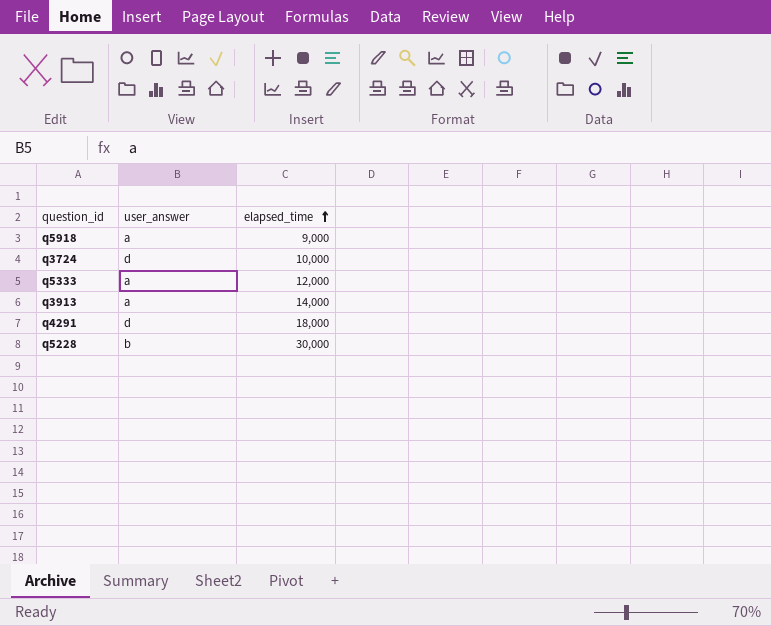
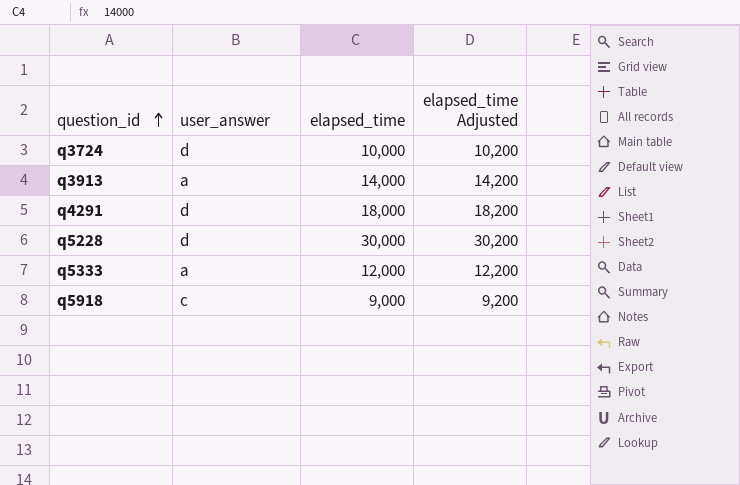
row order: elapsed_time ascending -> question_id ascending
column elapsed_time Adjusted | formula: none -> [elapsed_time] + 200
q5228 | user_answer: b -> d
q5918 | user_answer: a -> c

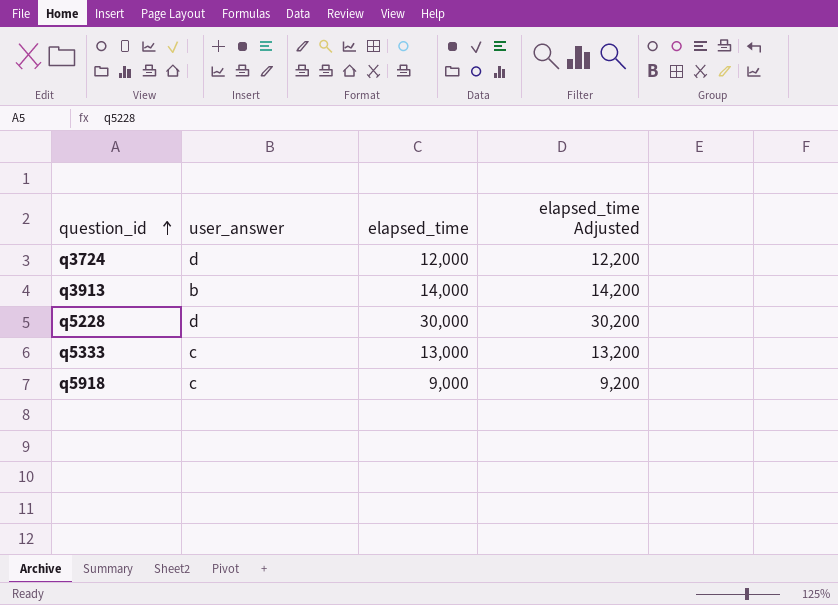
row q4291: d | 18,000 | 18,200 -> none
q3724 | elapsed_time: 10,000 -> 12,000
q3724 | elapsed_time Adjusted: 10,200 -> 12,200
q3913 | user_answer: a -> b
q5333 | user_answer: a -> c
q5333 | elapsed_time: 12,000 -> 13,000
q5333 | elapsed_time Adjusted: 12,200 -> 13,200

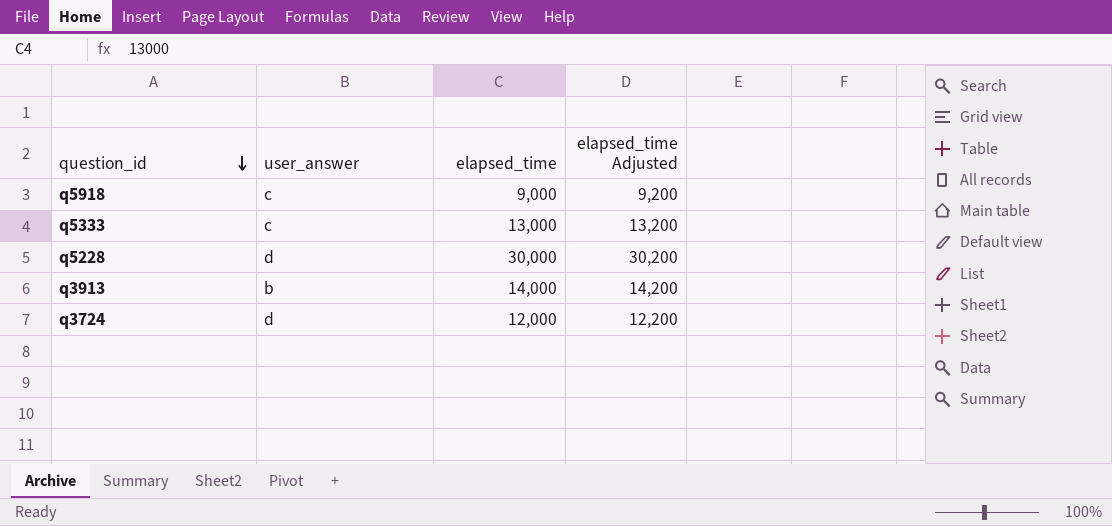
row order: question_id ascending -> question_id descending

